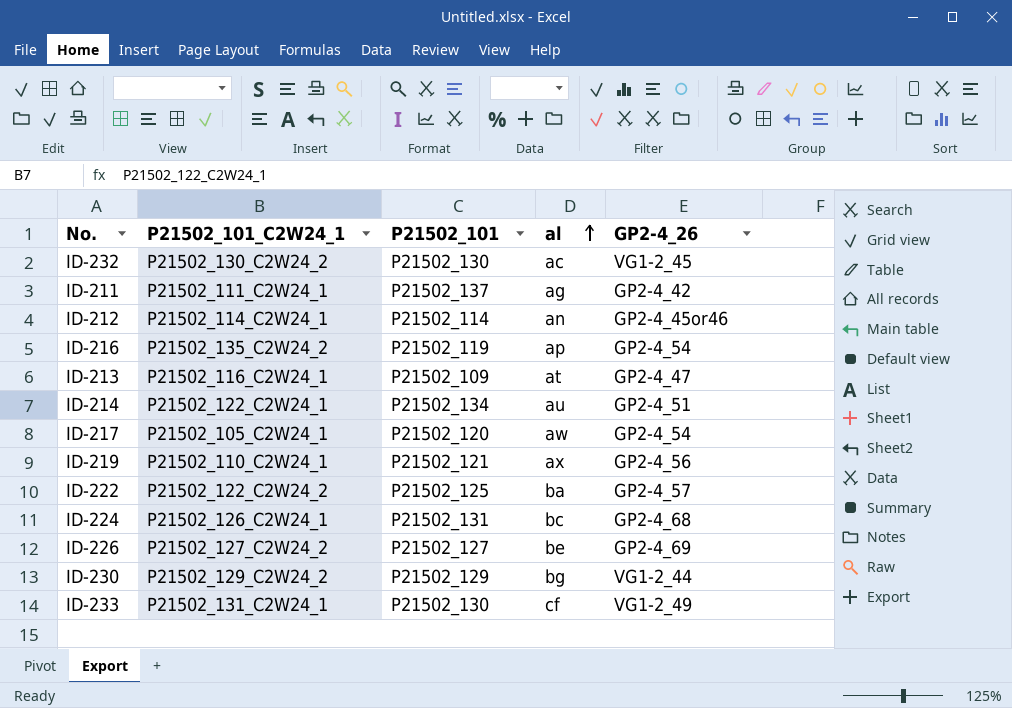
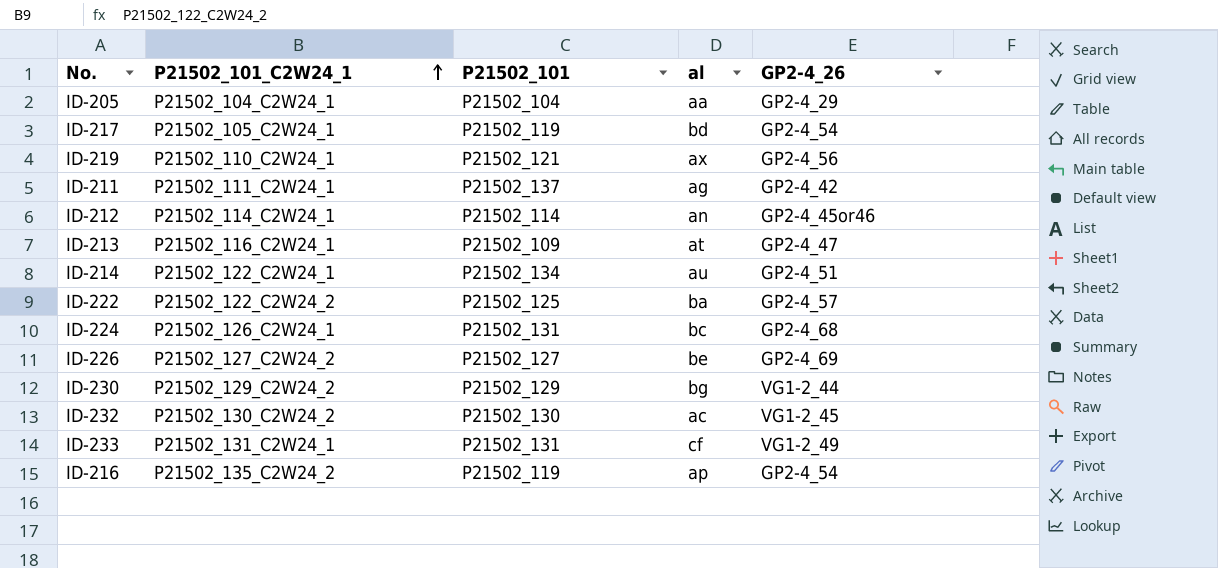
row order: al ascending -> P21502_101_C2W24_1 ascending
row ID-205: none -> P21502_104_C2W24_1 | P21502_104 | aa | GP2-4_29
ID-217 | P21502_101: P21502_120 -> P21502_119
ID-217 | al: aw -> bd
ID-233 | P21502_101: P21502_130 -> P21502_131

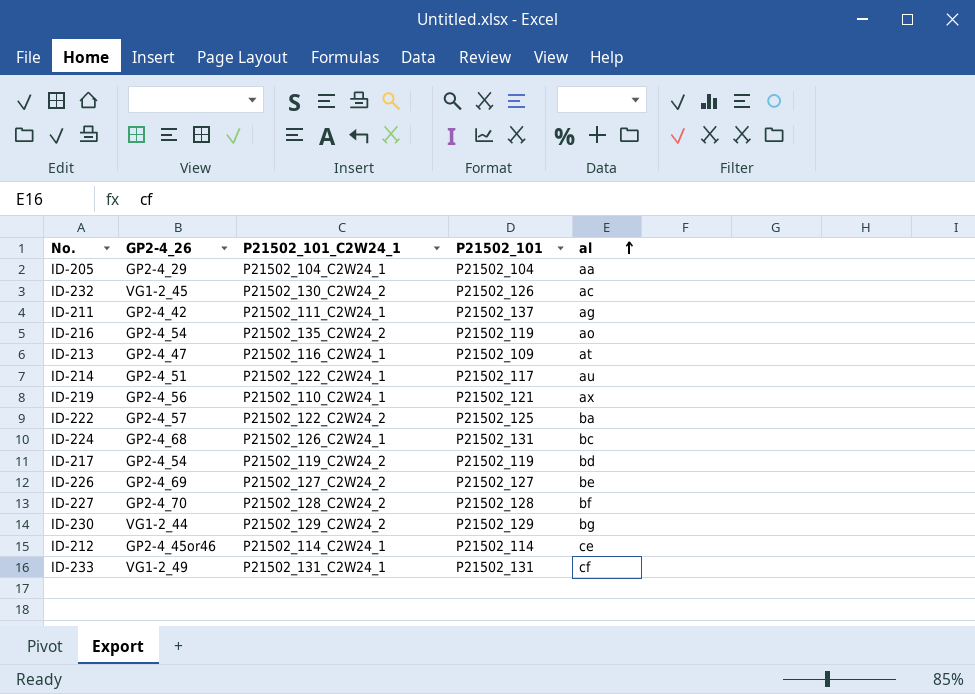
row order: P21502_101_C2W24_1 ascending -> al ascending
column GP2-4_26 | position: 5 -> 2
ID-232 | P21502_101: P21502_130 -> P21502_126
ID-216 | al: ap -> ao
ID-214 | P21502_101: P21502_134 -> P21502_117
ID-217 | P21502_101_C2W24_1: P21502_105_C2W24_1 -> P21502_119_C2W24_2
row ID-227: none -> GP2-4_70 | P21502_128_C2W24_2 | P21502_128 | bf
ID-212 | al: an -> ce

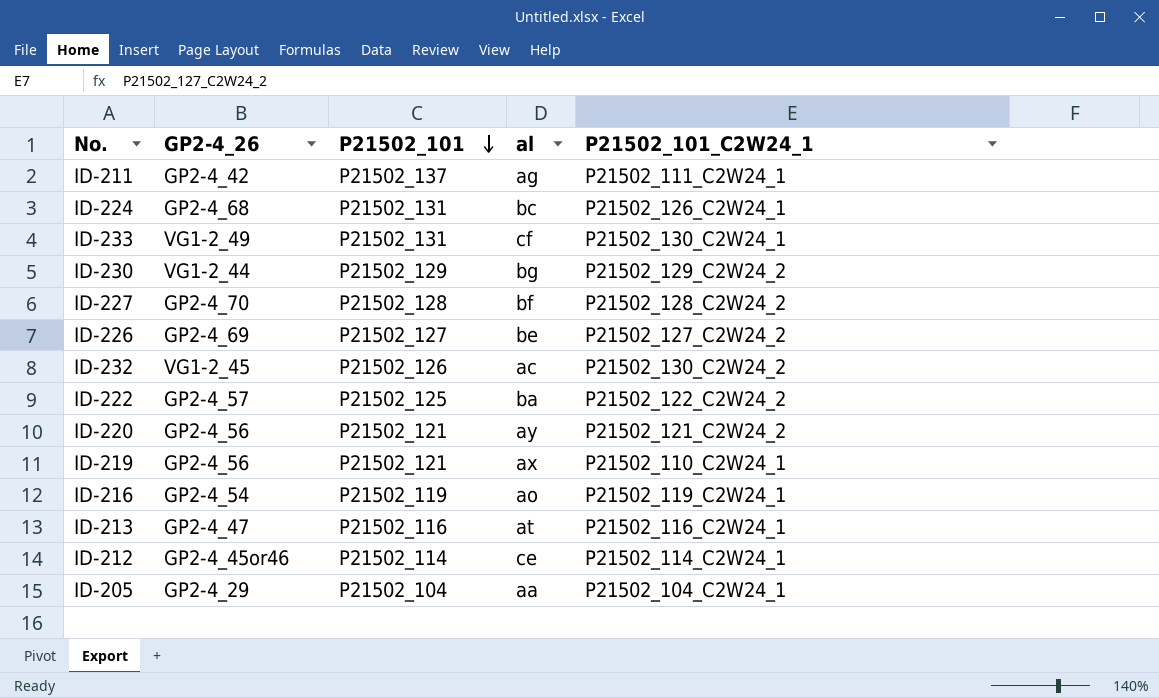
row order: al ascending -> P21502_101 descending
column P21502_101_C2W24_1 | position: 3 -> 5
row ID-214: GP2-4_51 | P21502_122_C2W24_1 | P21502_117 | au -> none
row ID-217: GP2-4_54 | P21502_119_C2W24_2 | P21502_119 | bd -> none
ID-233 | P21502_101_C2W24_1: P21502_131_C2W24_1 -> P21502_130_C2W24_1
row ID-220: none -> GP2-4_56 | P21502_121 | ay | P21502_121_C2W24_2
ID-216 | P21502_101_C2W24_1: P21502_135_C2W24_2 -> P21502_119_C2W24_1
ID-213 | P21502_101: P21502_109 -> P21502_116

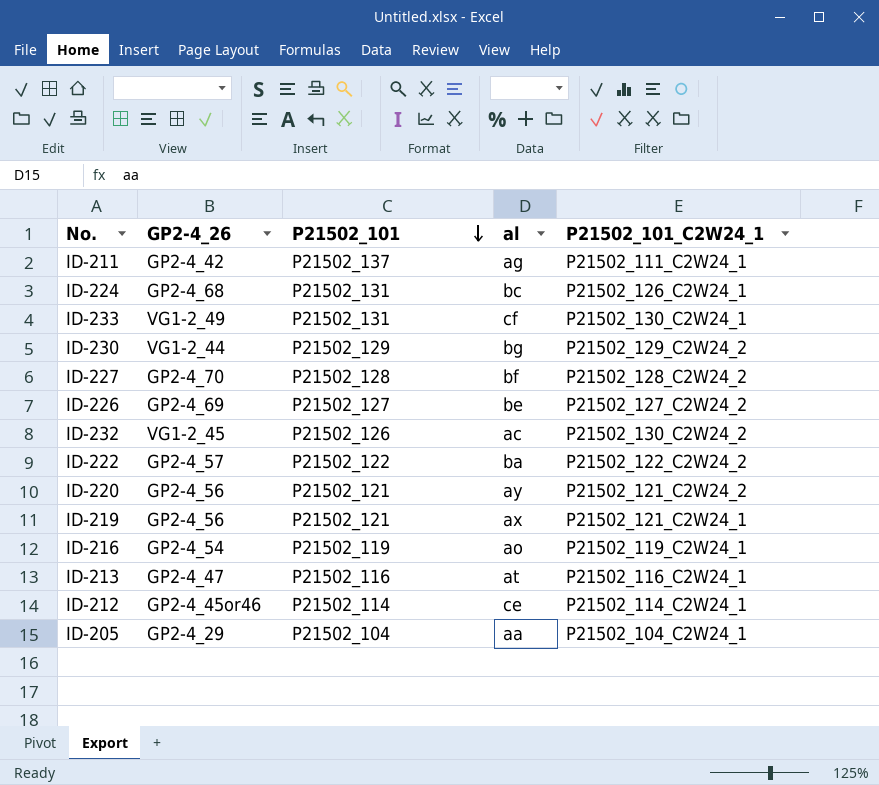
ID-222 | P21502_101: P21502_125 -> P21502_122
ID-219 | P21502_101_C2W24_1: P21502_110_C2W24_1 -> P21502_121_C2W24_1

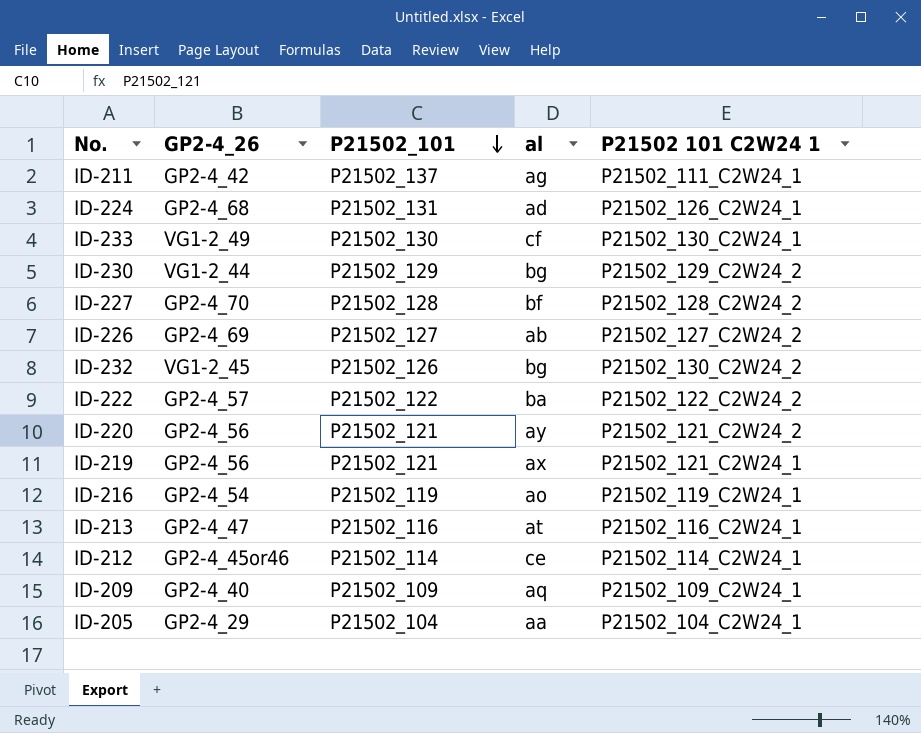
column name: P21502_101_C2W24_1 -> P21502 101 C2W24 1
ID-224 | al: bc -> ad
ID-233 | P21502_101: P21502_131 -> P21502_130
ID-226 | al: be -> ab
ID-232 | al: ac -> bg
row ID-209: none -> GP2-4_40 | P21502_109 | aq | P21502_109_C2W24_1

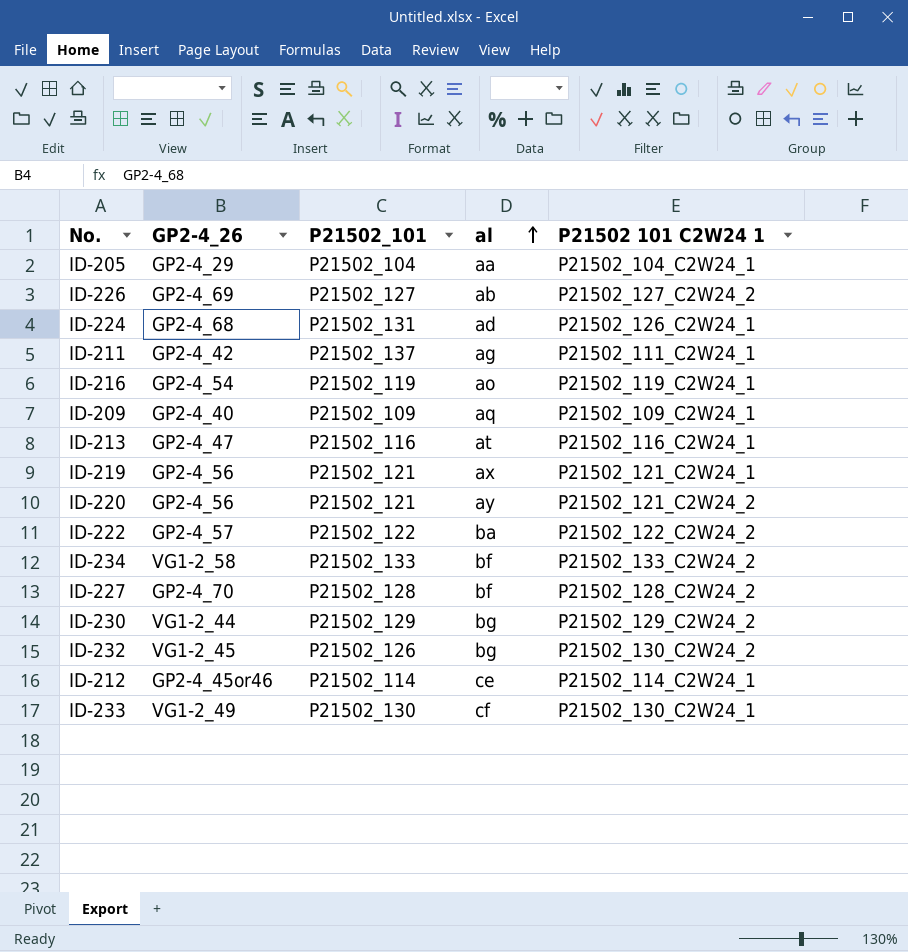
row order: P21502_101 descending -> al ascending
row ID-234: none -> VG1-2_58 | P21502_133 | bf | P21502_133_C2W24_2

